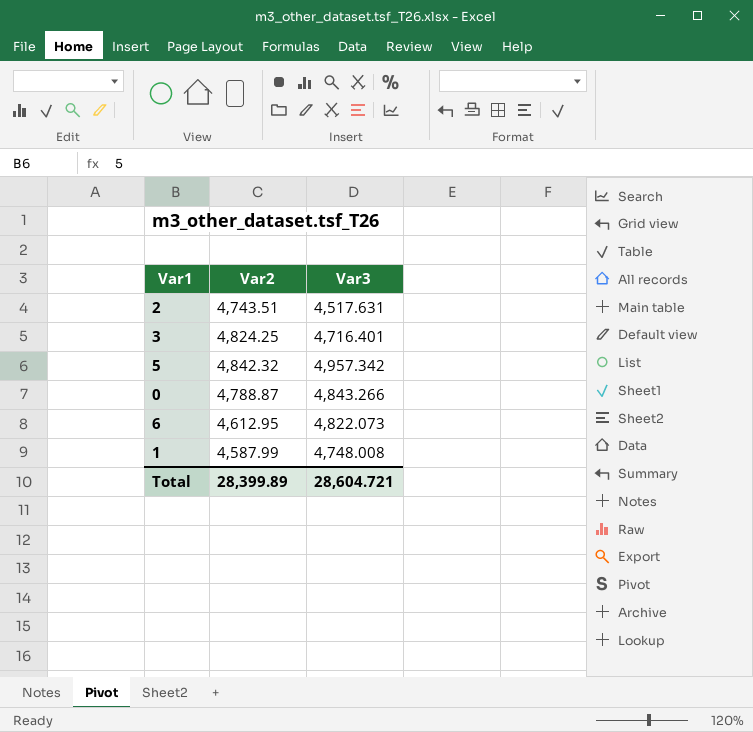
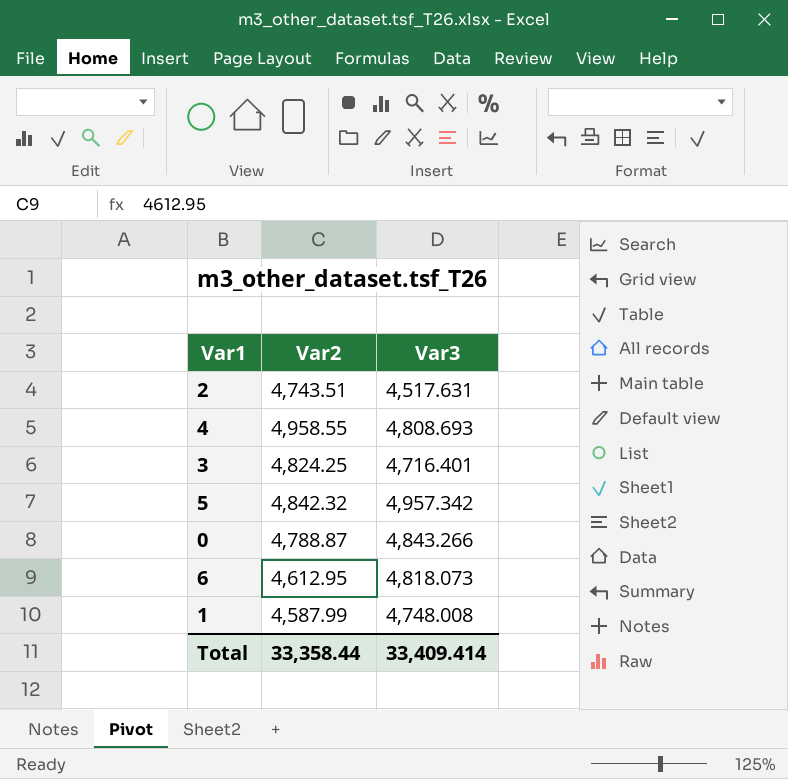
row 4: none -> 4,958.55 | 4,808.693
6 | Var3: 4,822.073 -> 4,818.073
Total | Var2: 28,399.89 -> 33,358.44
Total | Var3: 28,604.721 -> 33,409.414

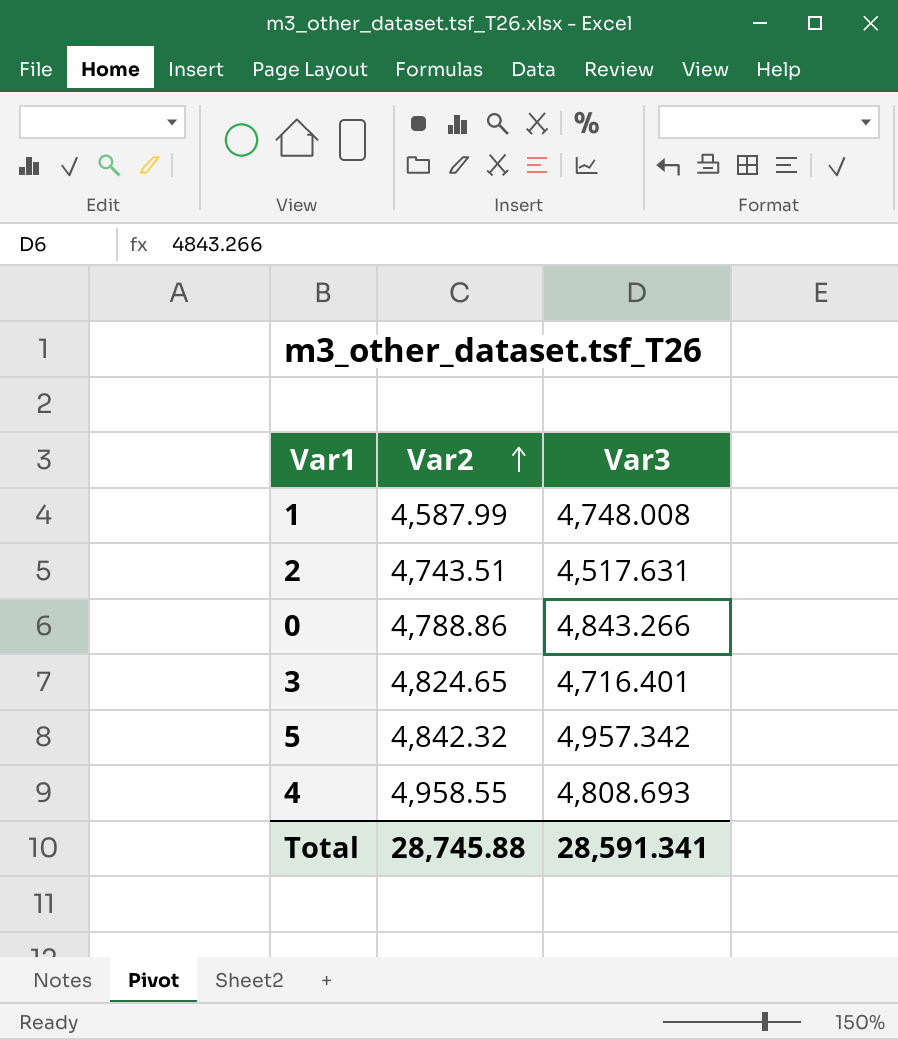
row order: none -> Var2 ascending
row 6: 4,612.95 | 4,818.073 -> none
0 | Var2: 4,788.87 -> 4,788.86
3 | Var2: 4,824.25 -> 4,824.65
Total | Var2: 33,358.44 -> 28,745.88
Total | Var3: 33,409.414 -> 28,591.341

